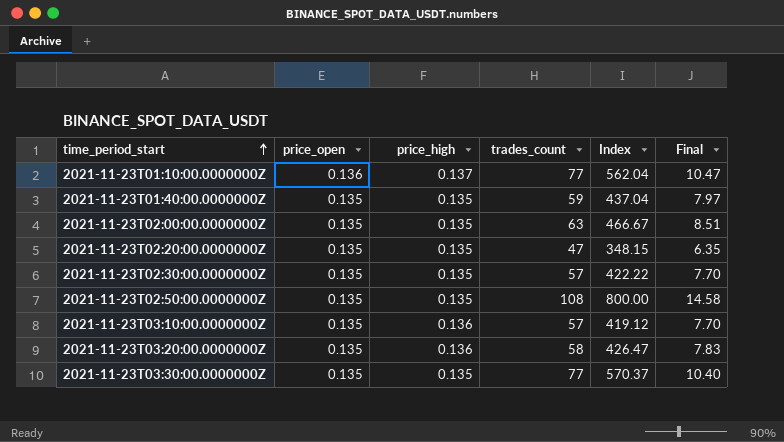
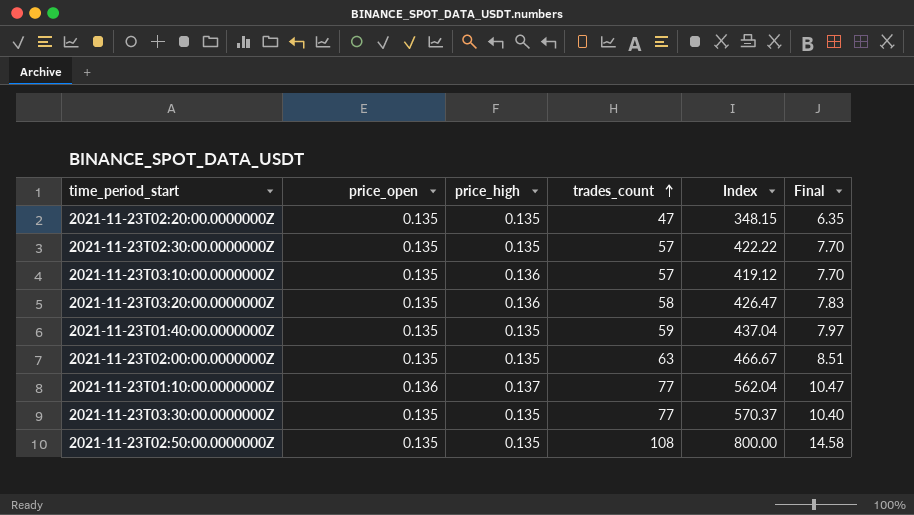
row order: time_period_start ascending -> trades_count ascending

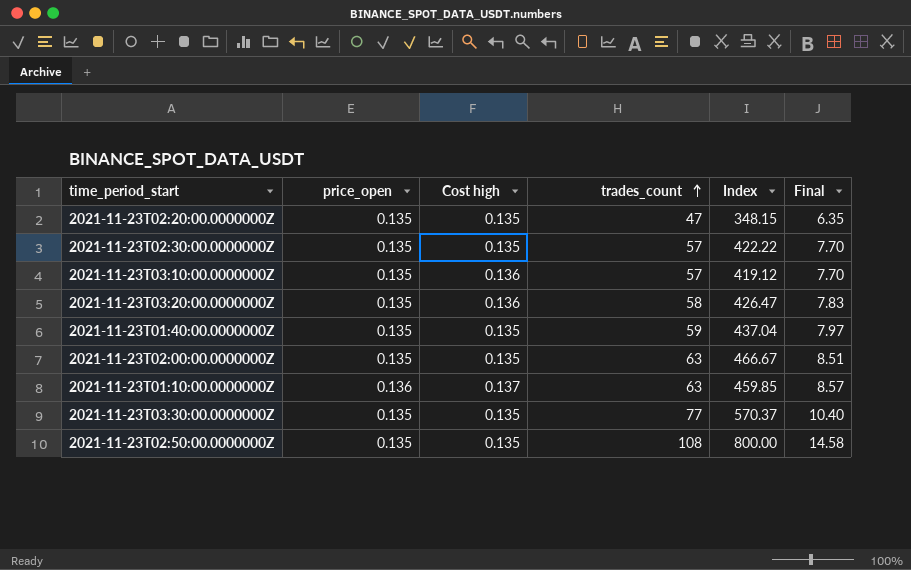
column name: price_high -> Cost high
2021-11-23T01:10:00.0000000Z | trades_count: 77 -> 63
2021-11-23T01:10:00.0000000Z | Index: 562.04 -> 459.85
2021-11-23T01:10:00.0000000Z | Final: 10.47 -> 8.57

